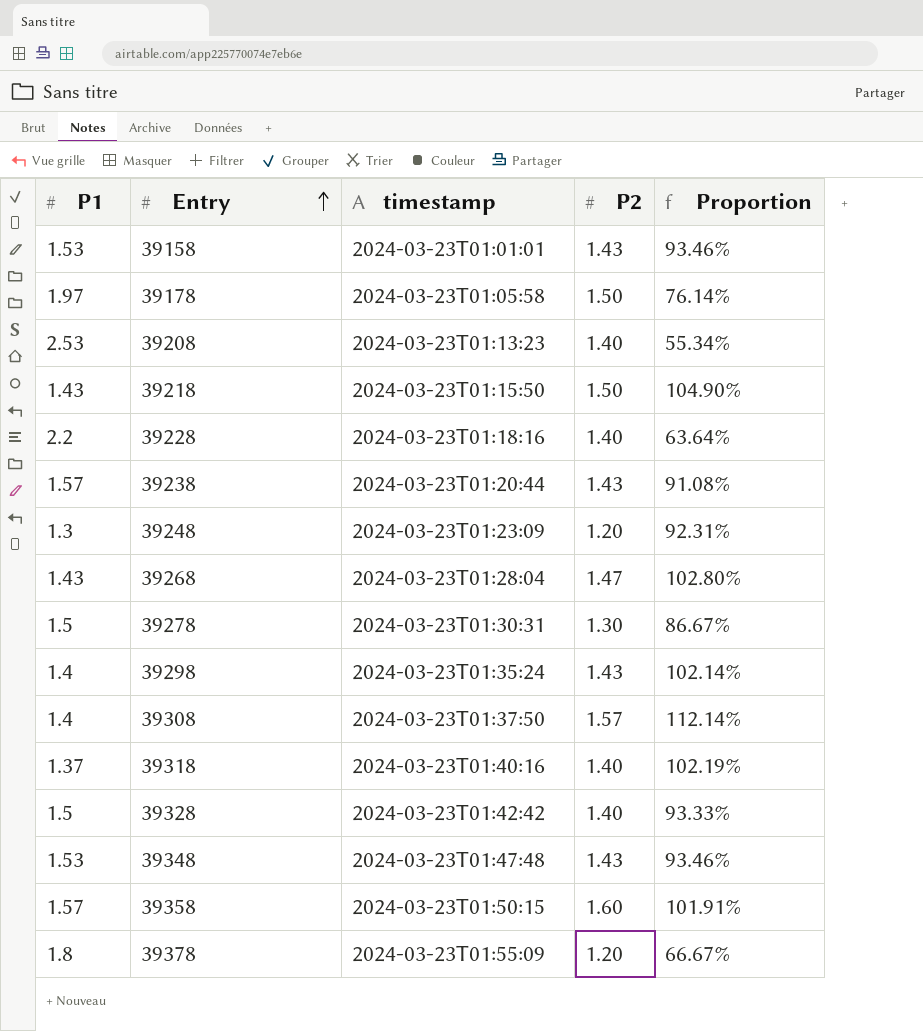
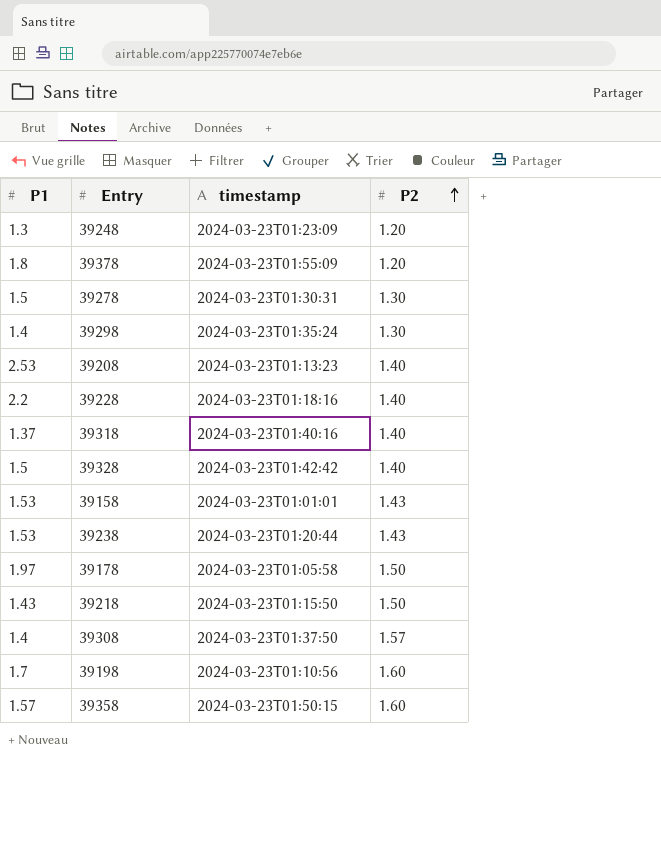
row order: Entry ascending -> P2 ascending
column Proportion | formula: [P2] / [P1] -> none
row 39268: 1.43 | 2024-03-23T01:28:04 | 1.47 | 102.80% -> none
row 39348: 1.53 | 2024-03-23T01:47:48 | 1.43 | 93.46% -> none
39298 | P2: 1.43 -> 1.30
39238 | P1: 1.57 -> 1.53
row 39198: none -> 1.7 | 2024-03-23T01:10:56 | 1.60

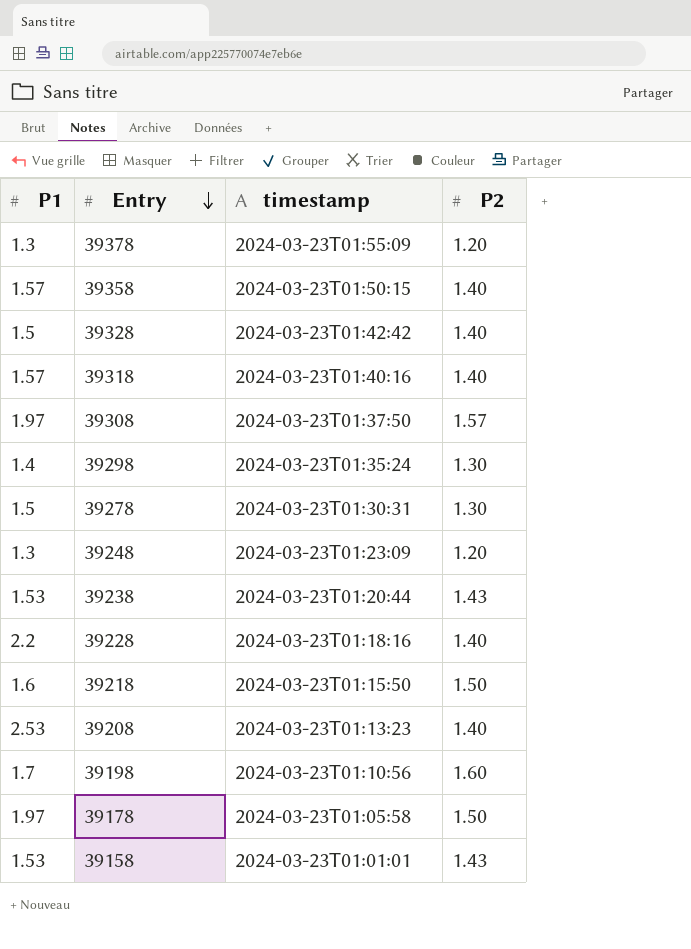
row order: P2 ascending -> Entry descending
39378 | P1: 1.8 -> 1.3
39358 | P2: 1.60 -> 1.40
39318 | P1: 1.37 -> 1.57
39308 | P1: 1.4 -> 1.97
39218 | P1: 1.43 -> 1.6

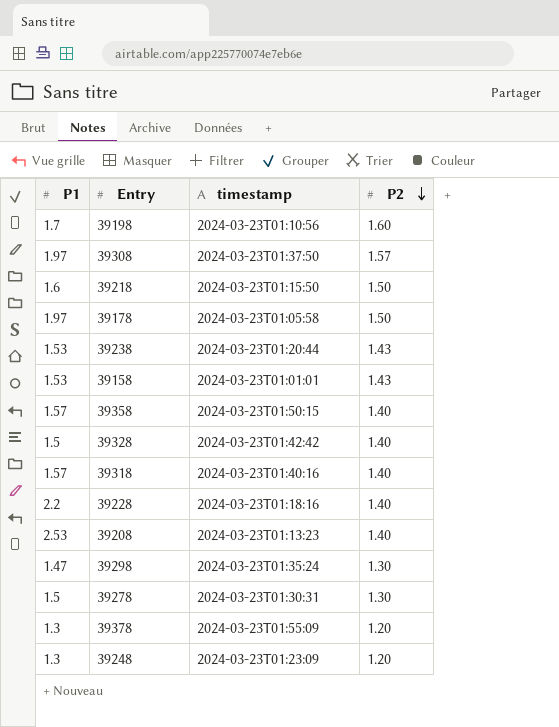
row order: Entry descending -> P2 descending
39298 | P1: 1.4 -> 1.47

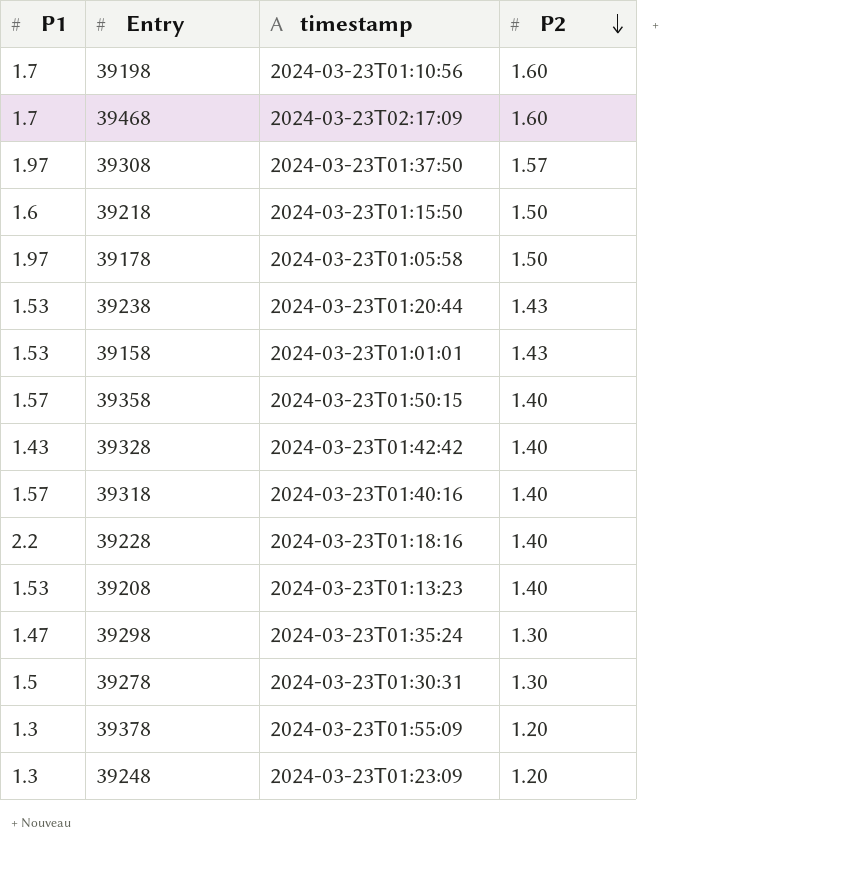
row 39468: none -> 1.7 | 2024-03-23T02:17:09 | 1.60
39328 | P1: 1.5 -> 1.43
39208 | P1: 2.53 -> 1.53

